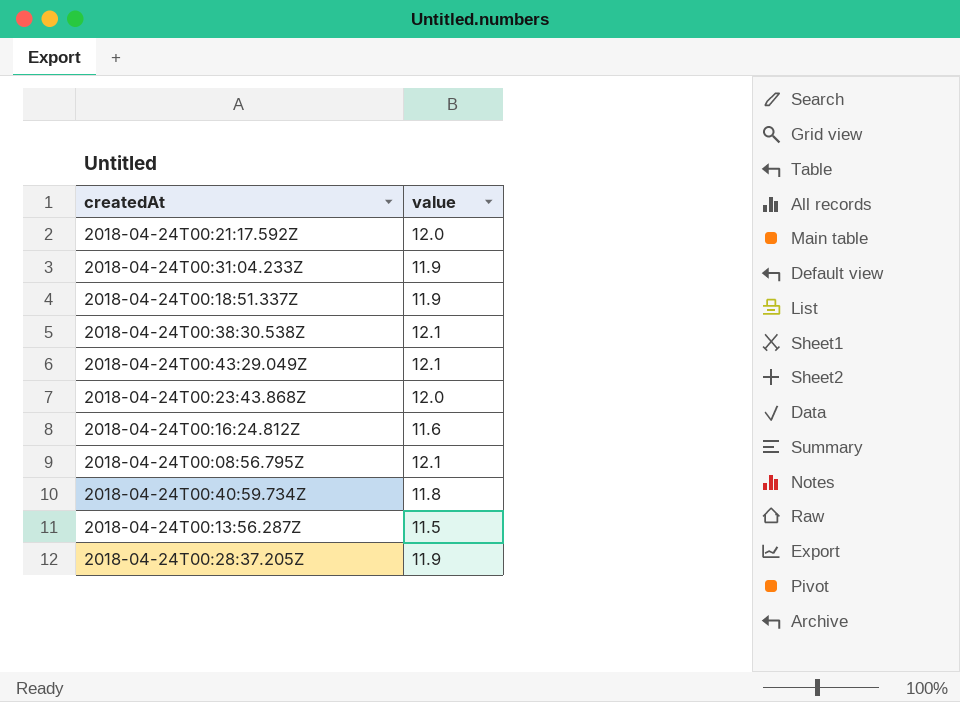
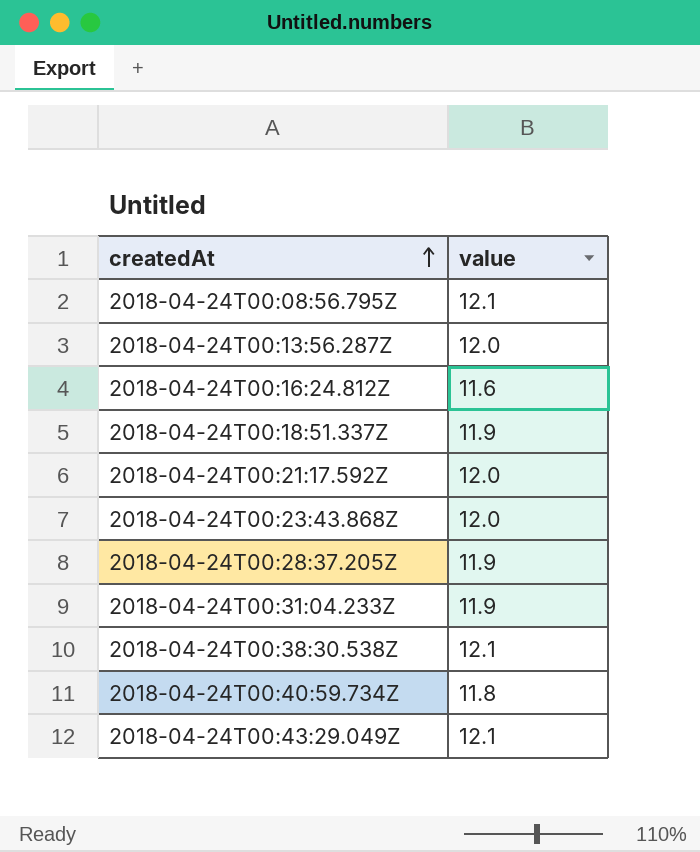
row order: none -> createdAt ascending
2018-04-24T00:13:56.287Z | value: 11.5 -> 12.0

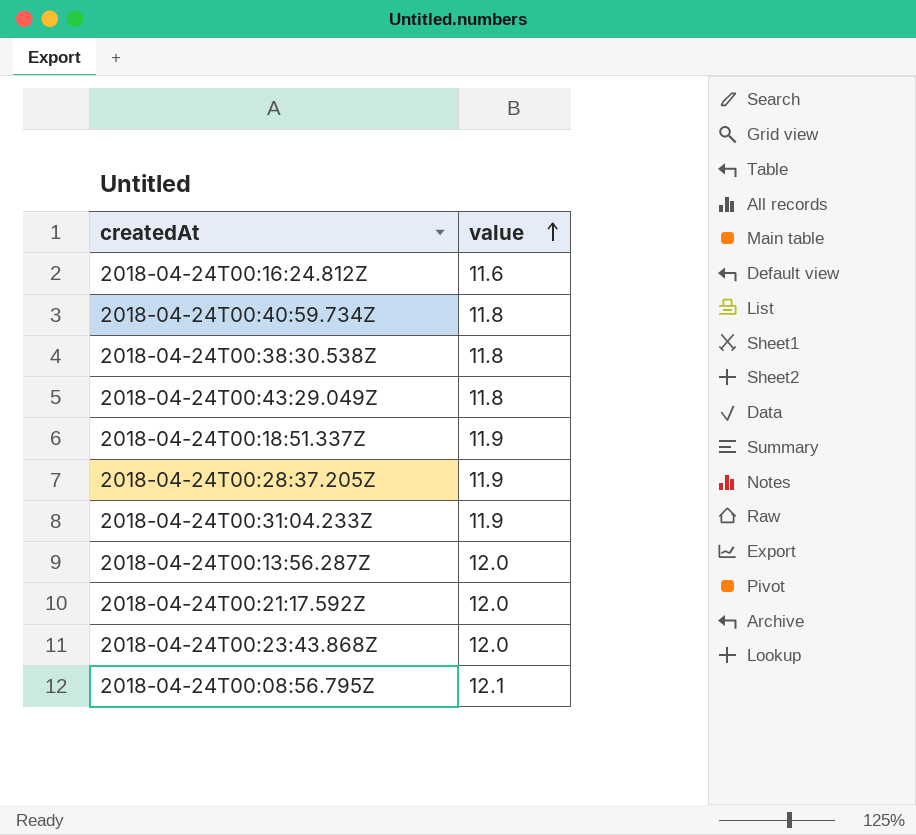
row order: createdAt ascending -> value ascending
2018-04-24T00:38:30.538Z | value: 12.1 -> 11.8
2018-04-24T00:43:29.049Z | value: 12.1 -> 11.8

